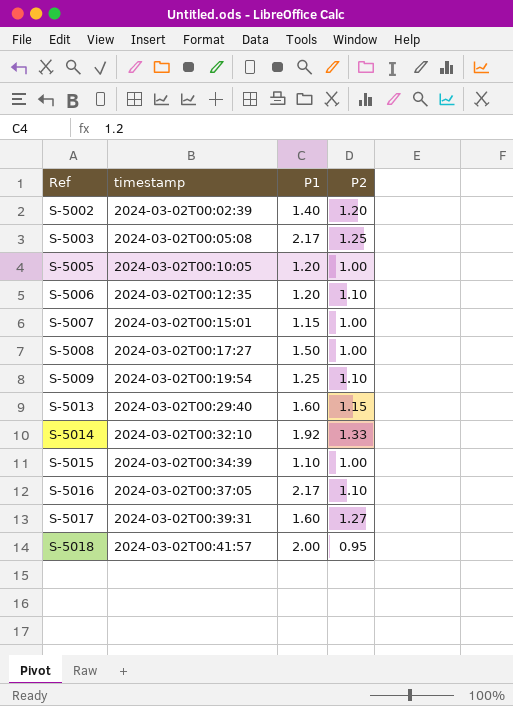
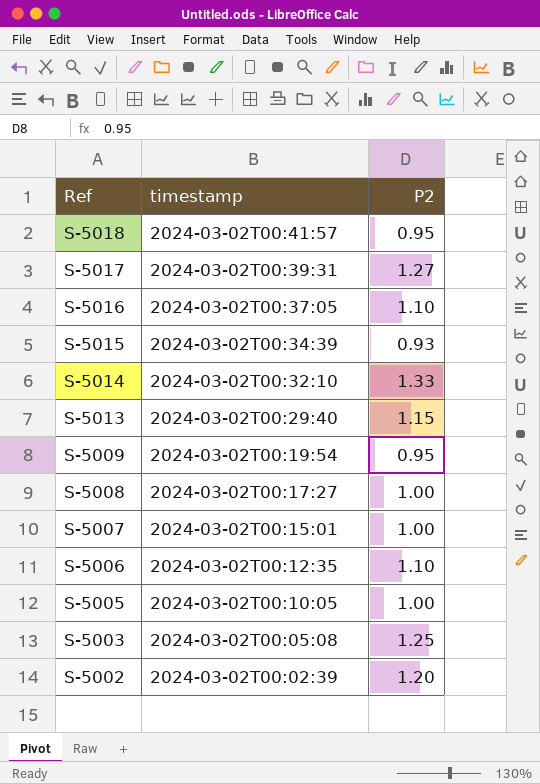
row order: Ref ascending -> Ref descending
column P1 | position: 3 -> none
S-5015 | P2: 1.00 -> 0.93
S-5009 | P2: 1.10 -> 0.95

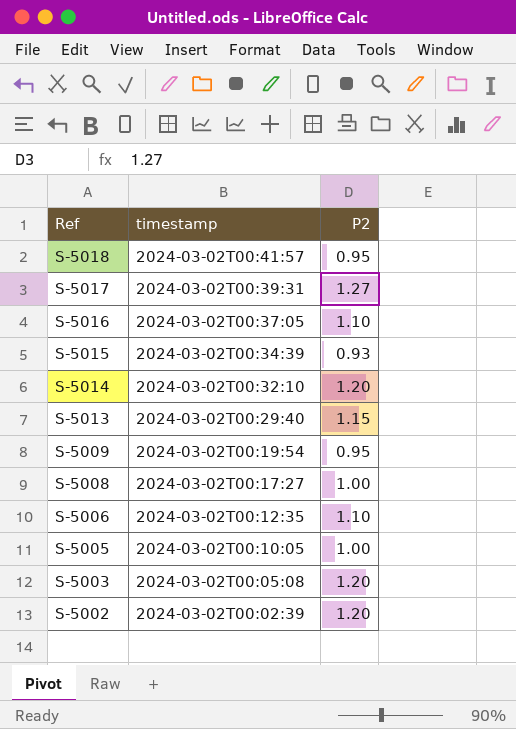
row S-5007: 2024-03-02T00:15:01 | 1.00 -> none
S-5014 | P2: 1.33 -> 1.20
S-5003 | P2: 1.25 -> 1.20

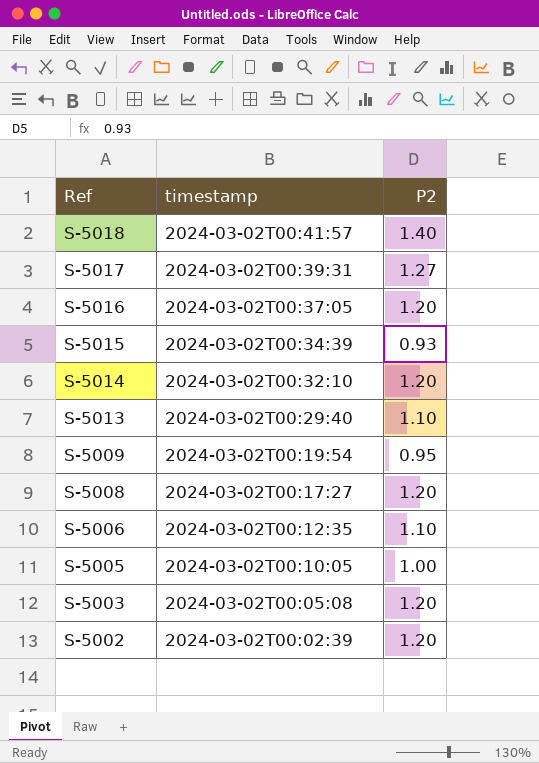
S-5018 | P2: 0.95 -> 1.40
S-5016 | P2: 1.10 -> 1.20
S-5013 | P2: 1.15 -> 1.10
S-5008 | P2: 1.00 -> 1.20

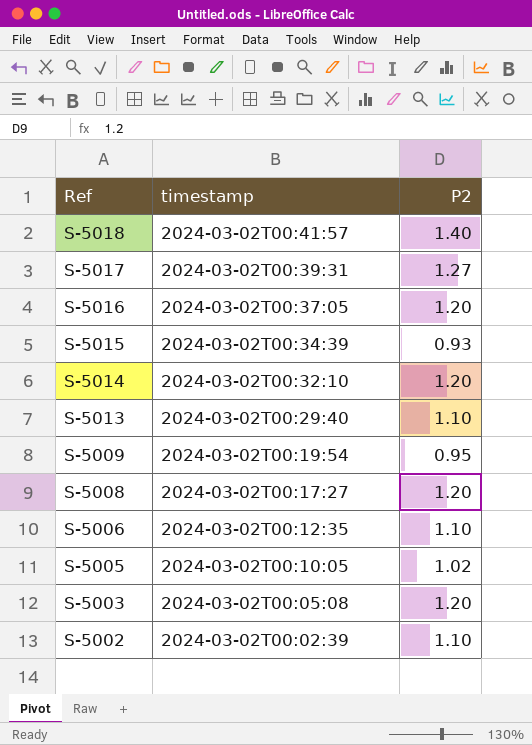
S-5005 | P2: 1.00 -> 1.02
S-5002 | P2: 1.20 -> 1.10

